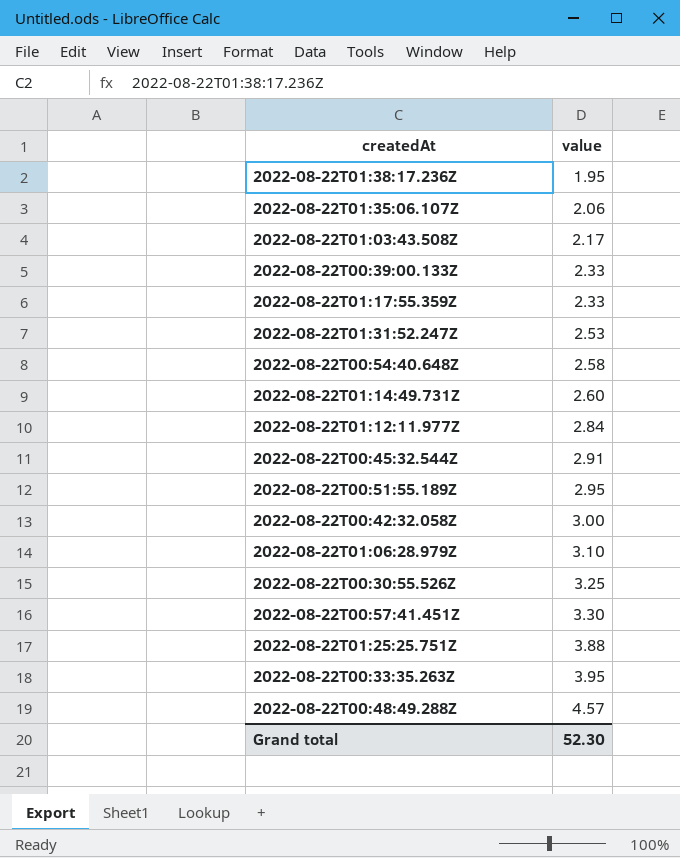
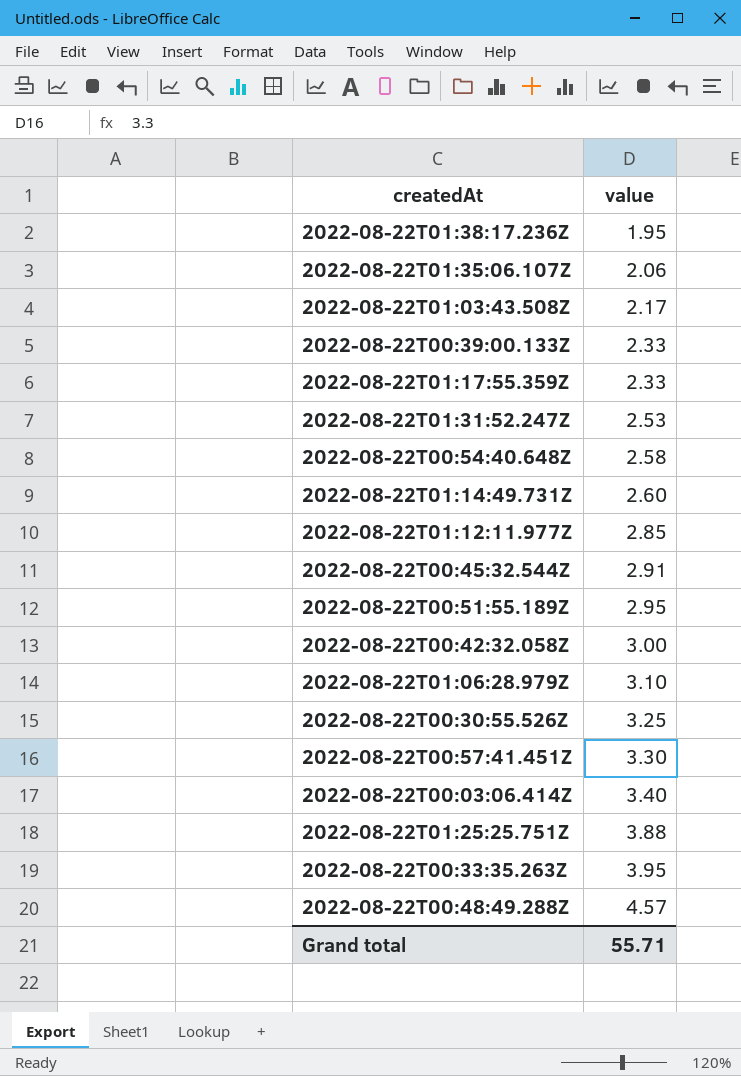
2022-08-22T01:12:11.977Z | value: 2.84 -> 2.85
row 2022-08-22T00:03:06.414Z: none -> 3.40
Grand total | value: 52.30 -> 55.71

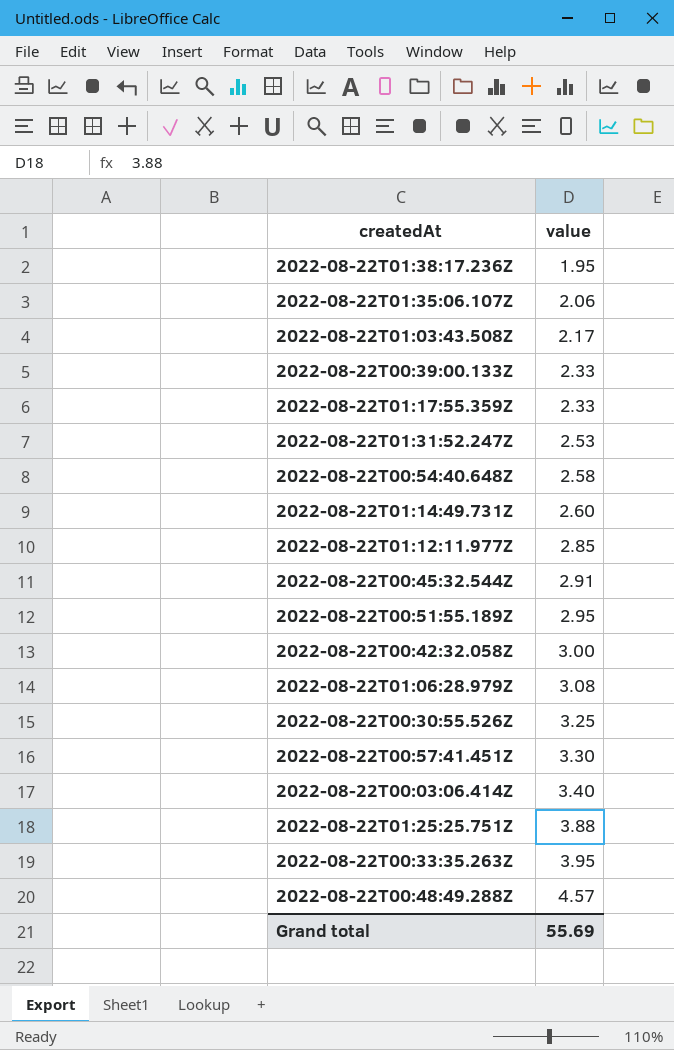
2022-08-22T01:06:28.979Z | value: 3.10 -> 3.08
Grand total | value: 55.71 -> 55.69

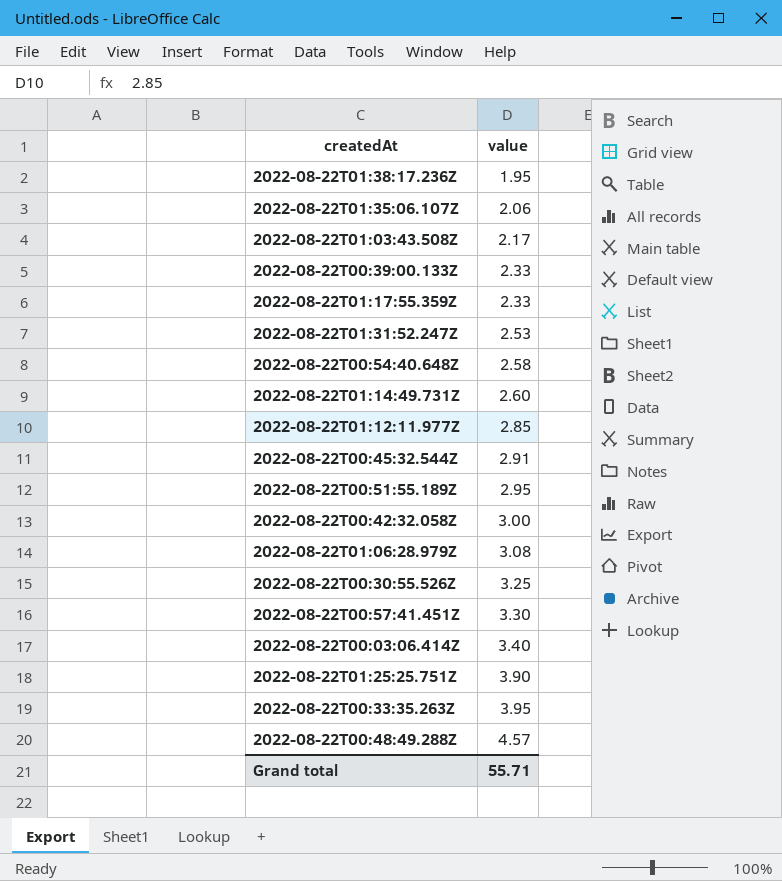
2022-08-22T01:25:25.751Z | value: 3.88 -> 3.90
Grand total | value: 55.69 -> 55.71

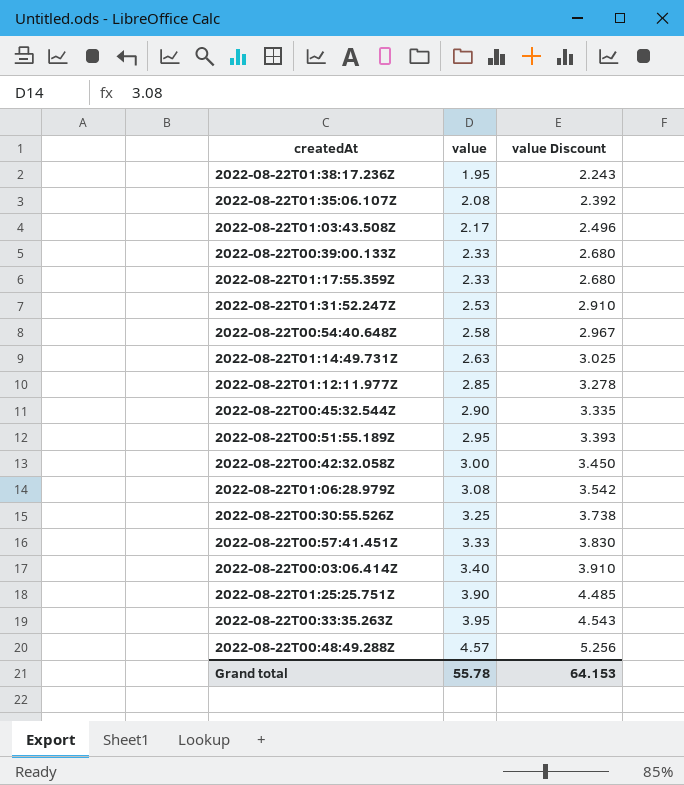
column value Discount | formula: none -> [value] * 1.15
2022-08-22T01:35:06.107Z | value: 2.06 -> 2.08
2022-08-22T01:14:49.731Z | value: 2.60 -> 2.63
2022-08-22T00:45:32.544Z | value: 2.91 -> 2.90
2022-08-22T00:57:41.451Z | value: 3.30 -> 3.33
Grand total | value: 55.71 -> 55.78

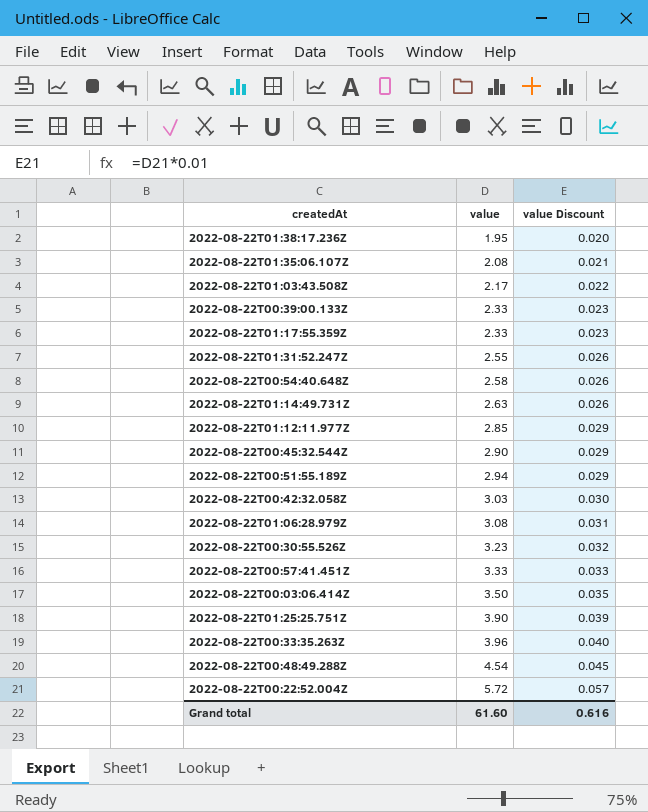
column value Discount | formula: [value] * 1.15 -> [value] * 0.01
2022-08-22T01:31:52.247Z | value: 2.53 -> 2.55
2022-08-22T00:51:55.189Z | value: 2.95 -> 2.94
2022-08-22T00:42:32.058Z | value: 3.00 -> 3.03
2022-08-22T00:30:55.526Z | value: 3.25 -> 3.23
2022-08-22T00:03:06.414Z | value: 3.40 -> 3.50
2022-08-22T00:33:35.263Z | value: 3.95 -> 3.96
2022-08-22T00:48:49.288Z | value: 4.57 -> 4.54
row 2022-08-22T00:22:52.004Z: none -> 5.72 | 0.057
Grand total | value: 55.78 -> 61.60
Grand total | value Discount: 64.153 -> 0.616

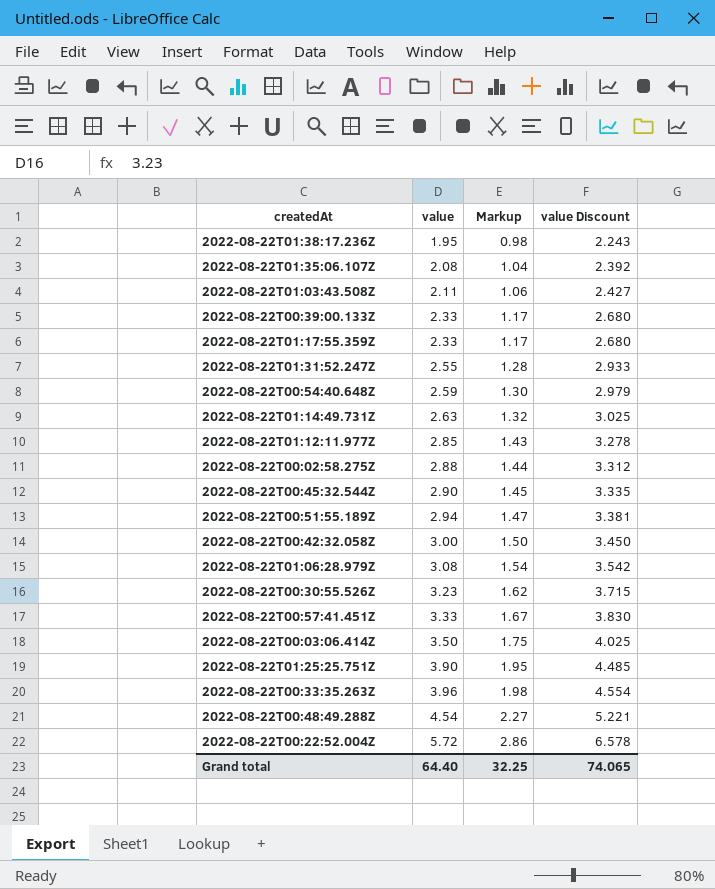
column Markup | formula: none -> [value] * 0.5
column value Discount | formula: [value] * 0.01 -> [value] * 1.15
2022-08-22T01:03:43.508Z | value: 2.17 -> 2.11
2022-08-22T00:54:40.648Z | value: 2.58 -> 2.59
row 2022-08-22T00:02:58.275Z: none -> 2.88 | 1.44 | 3.312
2022-08-22T00:42:32.058Z | value: 3.03 -> 3.00
Grand total | value: 61.60 -> 64.40
Grand total | value Discount: 0.616 -> 74.065

